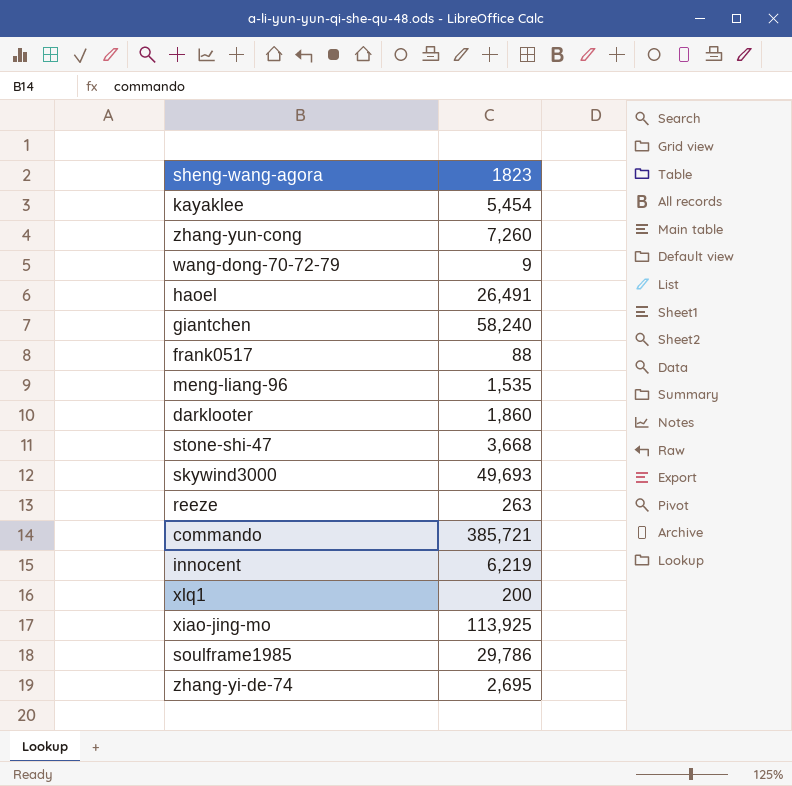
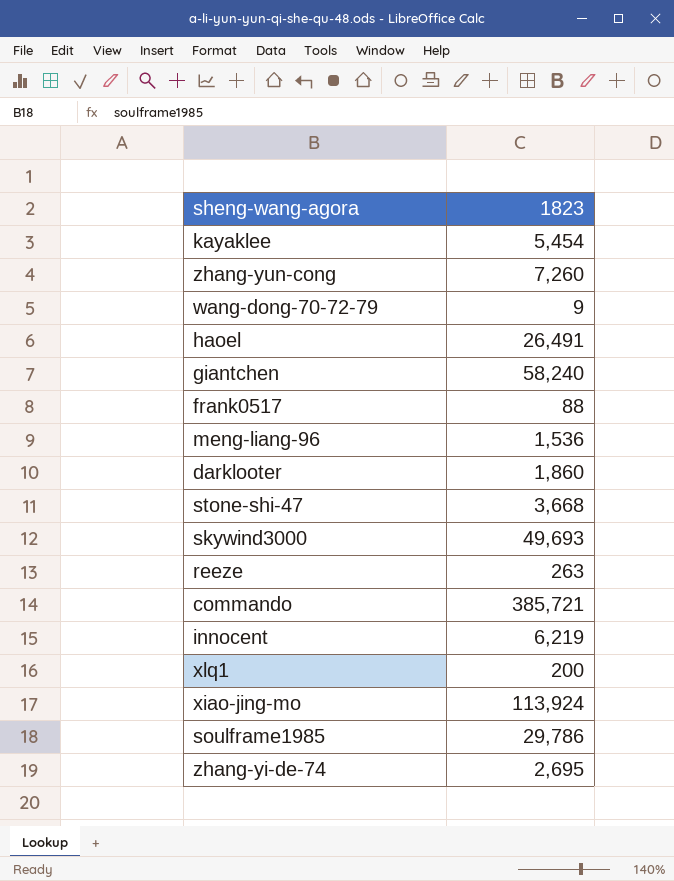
meng-liang-96 | 1823: 1,535 -> 1,536
xiao-jing-mo | 1823: 113,925 -> 113,924

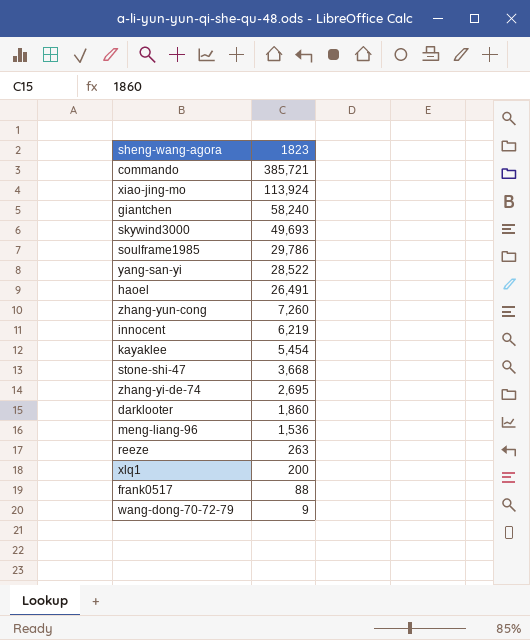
row order: none -> 1823 descending
row yang-san-yi: none -> 28,522

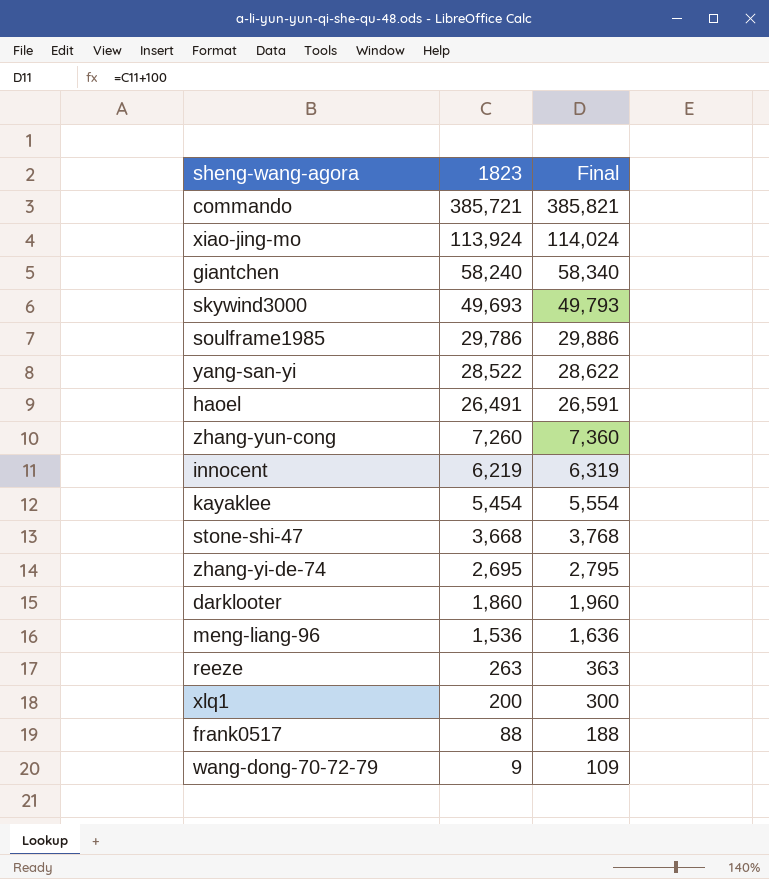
column Final | formula: none -> [1823] + 100

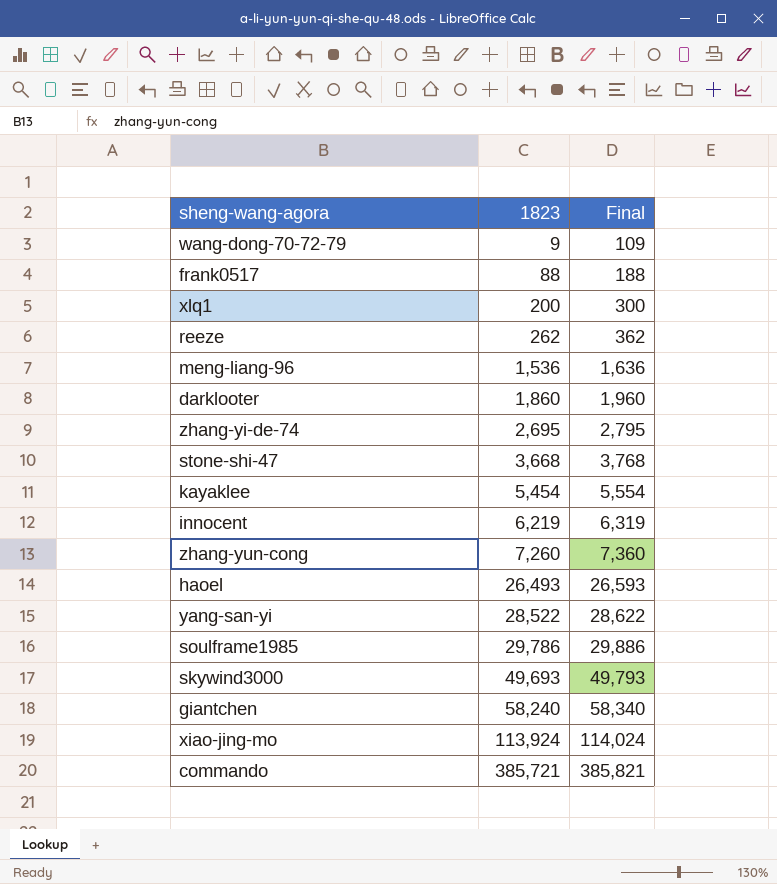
row order: 1823 descending -> 1823 ascending
reeze | 1823: 263 -> 262
reeze | Final: 363 -> 362
haoel | 1823: 26,491 -> 26,493
haoel | Final: 26,591 -> 26,593

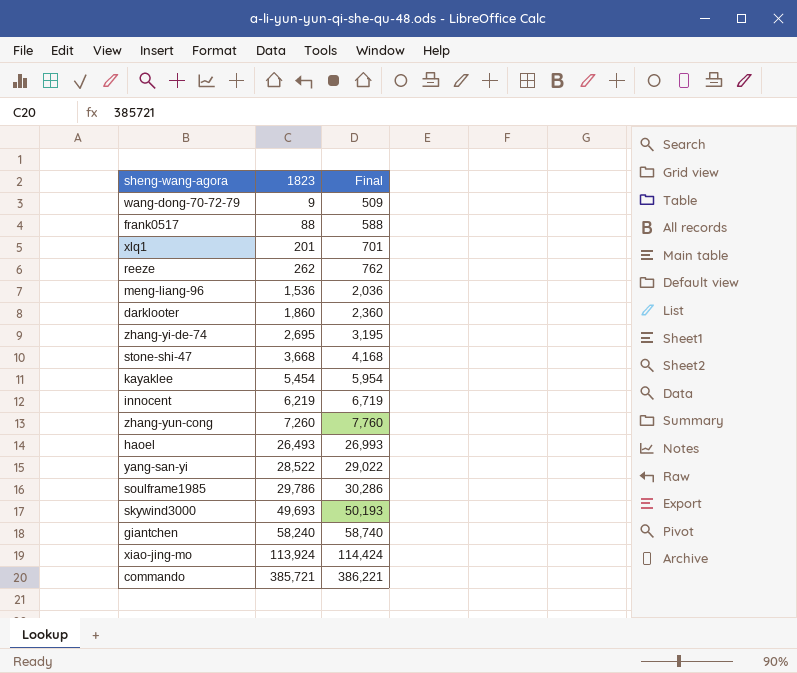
column Final | formula: [1823] + 100 -> [1823] + 500
xlq1 | 1823: 200 -> 201

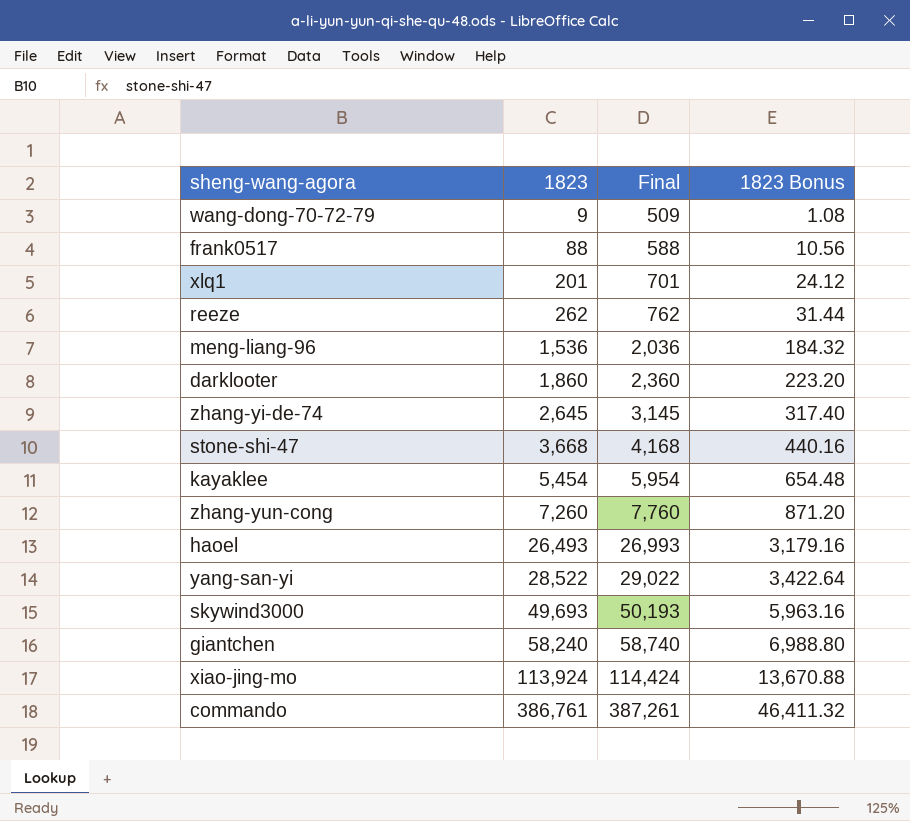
column 1823 Bonus | formula: none -> [1823] * 0.12
row innocent: 6,219 | 6,719 -> none
row soulframe1985: 29,786 | 30,286 -> none
zhang-yi-de-74 | 1823: 2,695 -> 2,645
zhang-yi-de-74 | Final: 3,195 -> 3,145
commando | 1823: 385,721 -> 386,761
commando | Final: 386,221 -> 387,261

